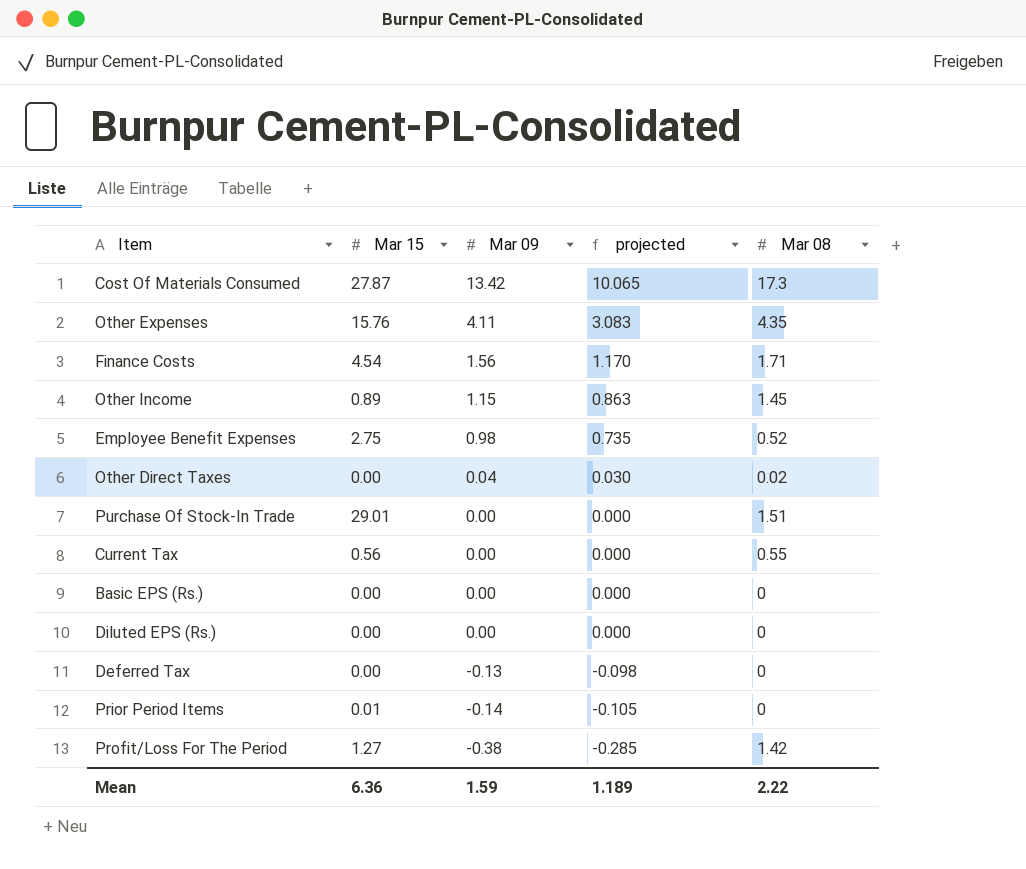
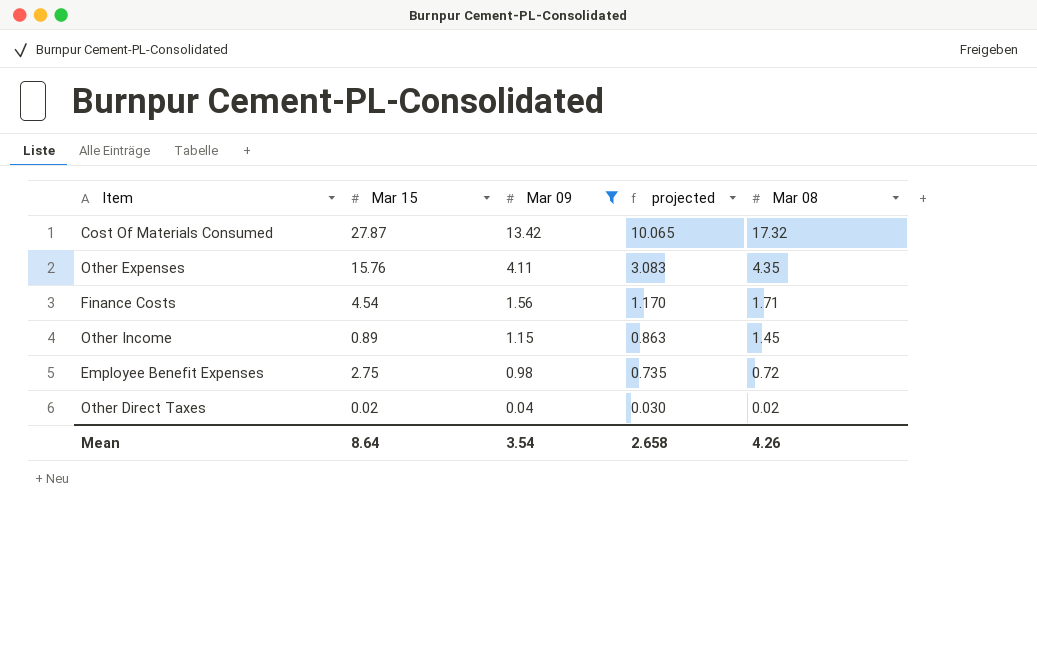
filter: none -> Mar 09 >= 0.04
Cost Of Materials Consumed | Mar 08: 17.3 -> 17.32
Employee Benefit Expenses | Mar 08: 0.52 -> 0.72
Other Direct Taxes | Mar 15: 0.00 -> 0.02
Mean | Mar 15: 6.36 -> 8.64
Mean | Mar 09: 1.59 -> 3.54
Mean | projected: 1.189 -> 2.658
Mean | Mar 08: 2.22 -> 4.26

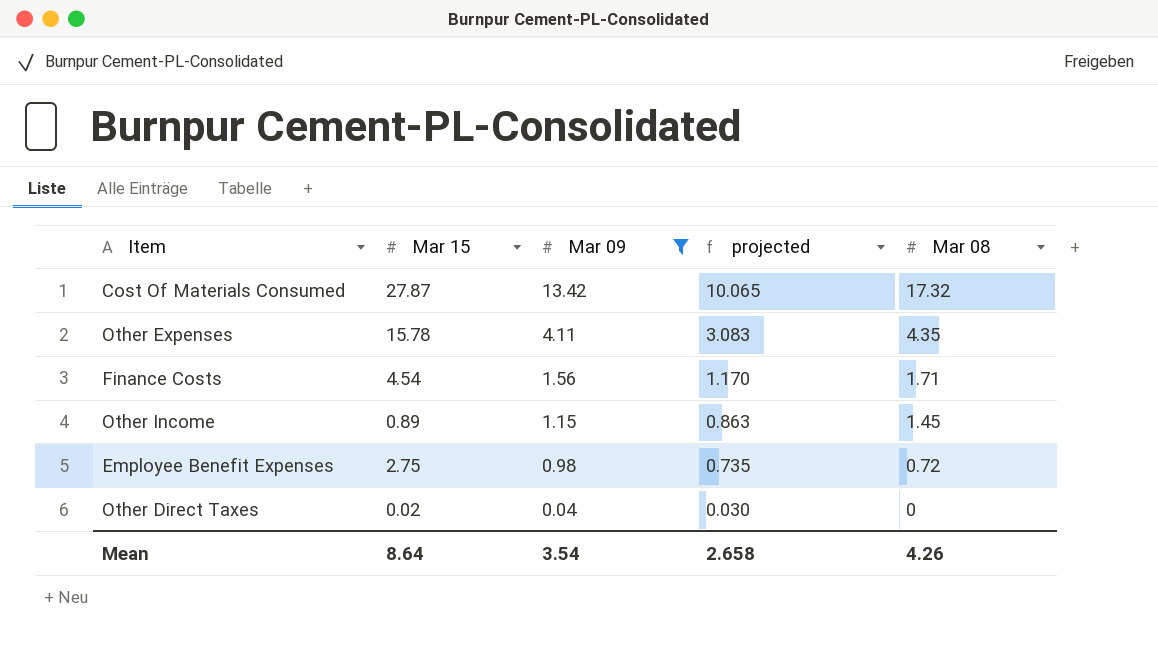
Other Expenses | Mar 15: 15.76 -> 15.78
Other Direct Taxes | Mar 08: 0.02 -> 0

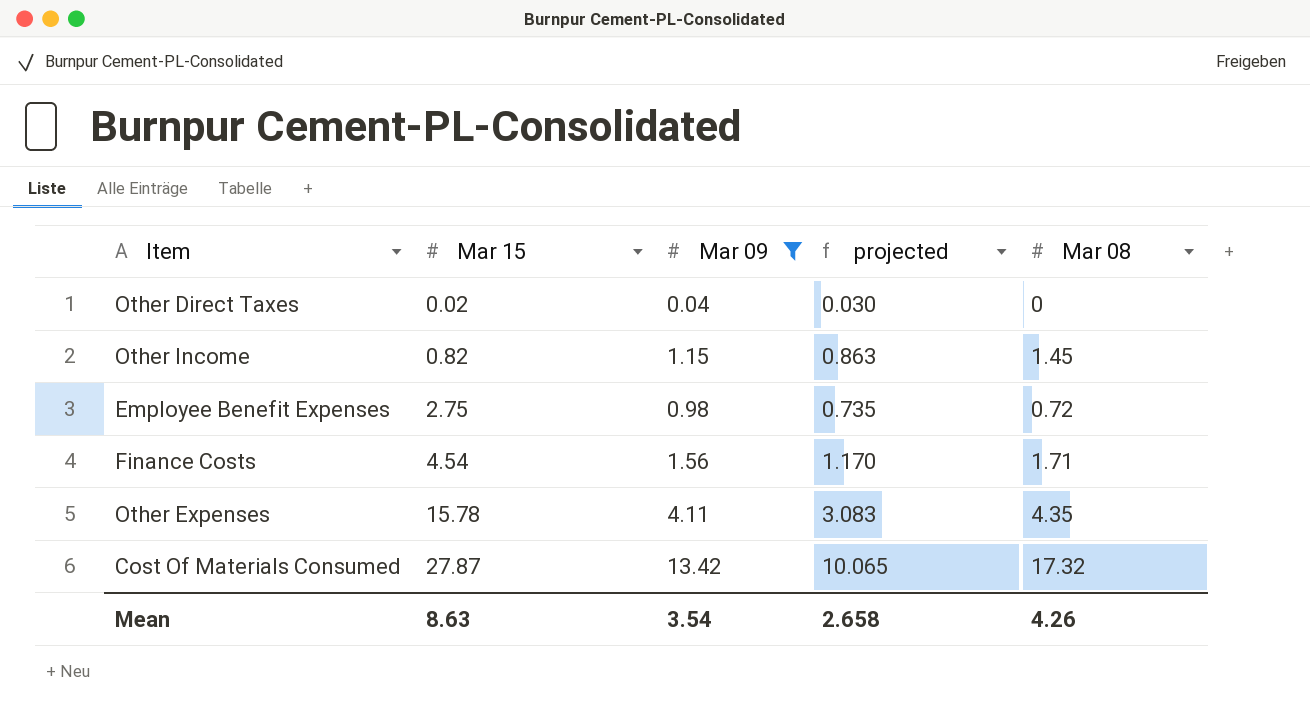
row order: Mar 09 descending -> Mar 15 ascending
Other Income | Mar 15: 0.89 -> 0.82
Mean | Mar 15: 8.64 -> 8.63

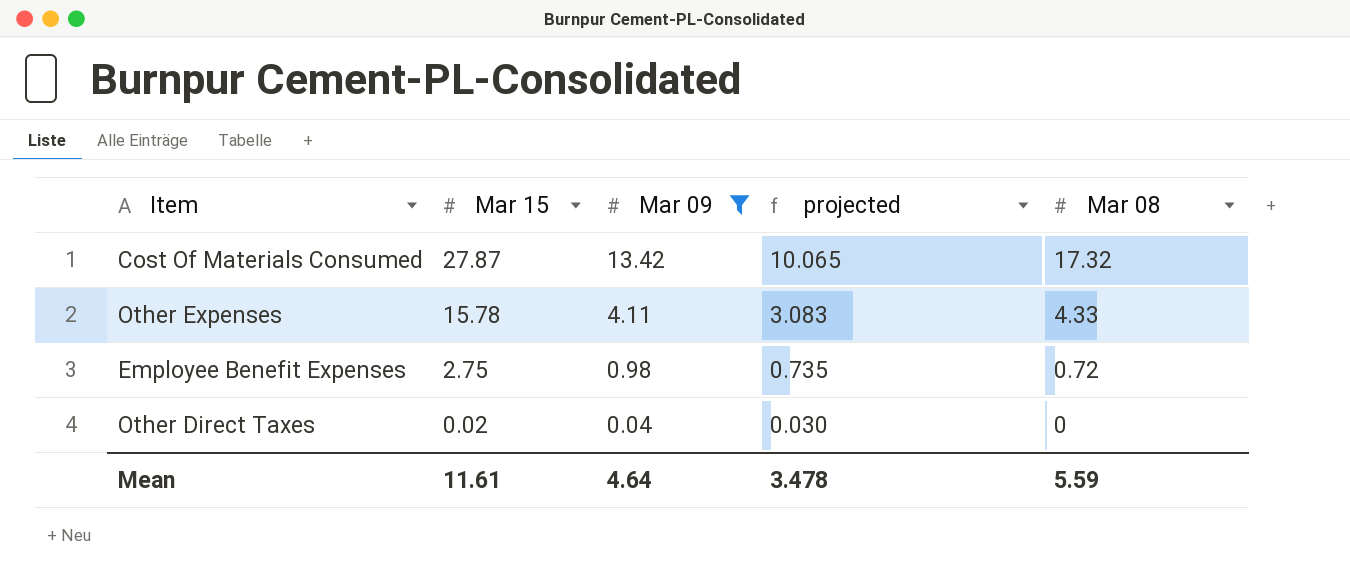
row order: Mar 15 ascending -> Mar 15 descending
row Other Income: 0.82 | 1.15 | 0.863 | 1.45 -> none
row Finance Costs: 4.54 | 1.56 | 1.170 | 1.71 -> none
Other Expenses | Mar 08: 4.35 -> 4.33
Mean | Mar 15: 8.63 -> 11.61
Mean | Mar 09: 3.54 -> 4.64
Mean | projected: 2.658 -> 3.478
Mean | Mar 08: 4.26 -> 5.59

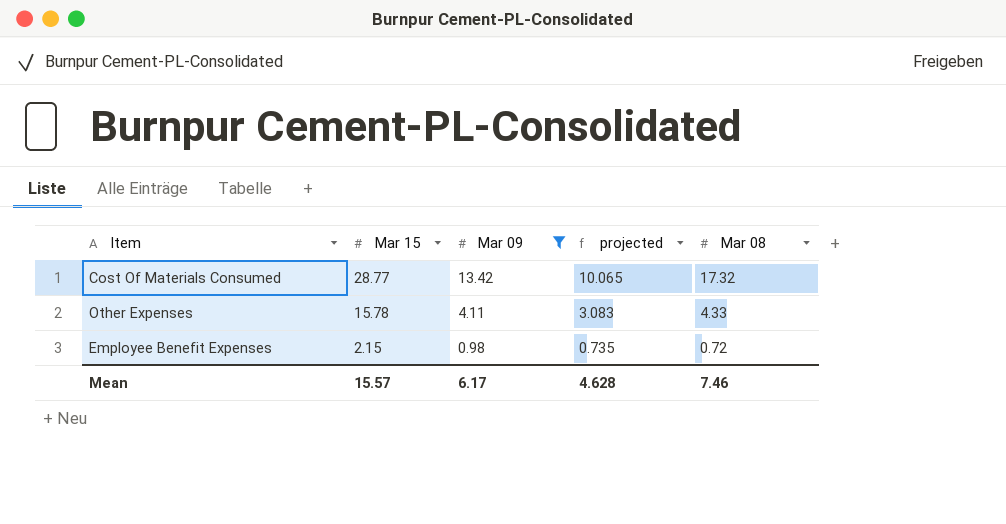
row Other Direct Taxes: 0.02 | 0.04 | 0.030 | 0 -> none
Cost Of Materials Consumed | Mar 15: 27.87 -> 28.77
Employee Benefit Expenses | Mar 15: 2.75 -> 2.15
Mean | Mar 15: 11.61 -> 15.57
Mean | Mar 09: 4.64 -> 6.17
Mean | projected: 3.478 -> 4.628
Mean | Mar 08: 5.59 -> 7.46

